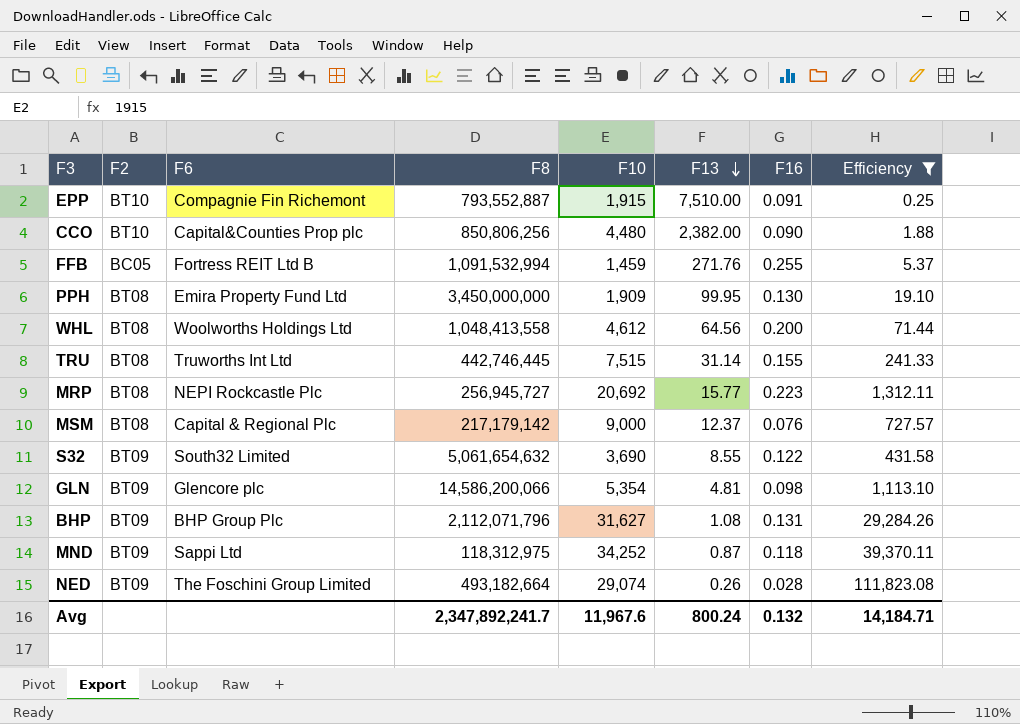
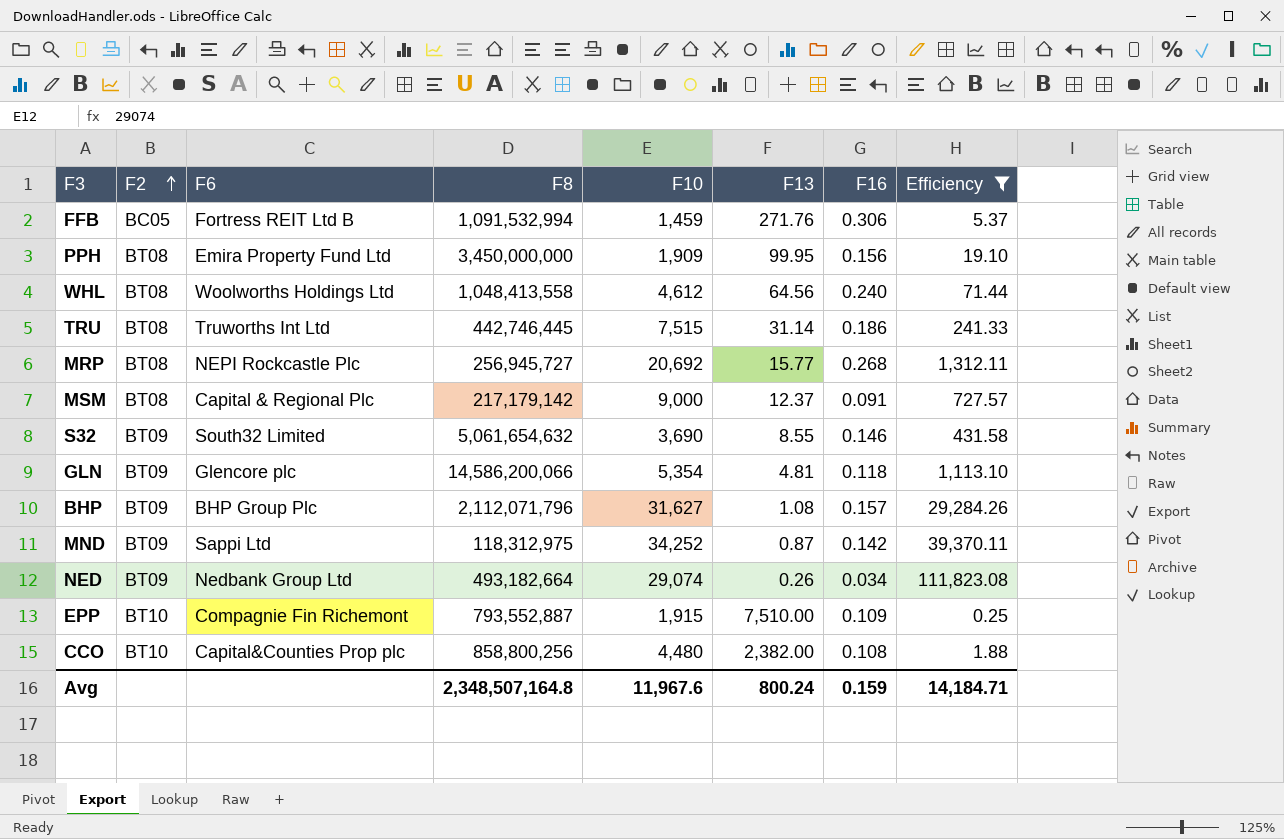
row order: F13 descending -> F2 ascending
FFB | F16: 0.255 -> 0.306
PPH | F16: 0.130 -> 0.156
WHL | F16: 0.200 -> 0.240
TRU | F16: 0.155 -> 0.186
MRP | F16: 0.223 -> 0.268
MSM | F16: 0.076 -> 0.091
S32 | F16: 0.122 -> 0.146
GLN | F16: 0.098 -> 0.118
BHP | F16: 0.131 -> 0.157
MND | F16: 0.118 -> 0.142
NED | F6: The Foschini Group Limited -> Nedbank Group Ltd
NED | F16: 0.028 -> 0.034
EPP | F16: 0.091 -> 0.109
CCO | F8: 850,806,256 -> 858,800,256
CCO | F16: 0.090 -> 0.108
Avg | F8: 2,347,892,241.7 -> 2,348,507,164.8
Avg | F16: 0.132 -> 0.159

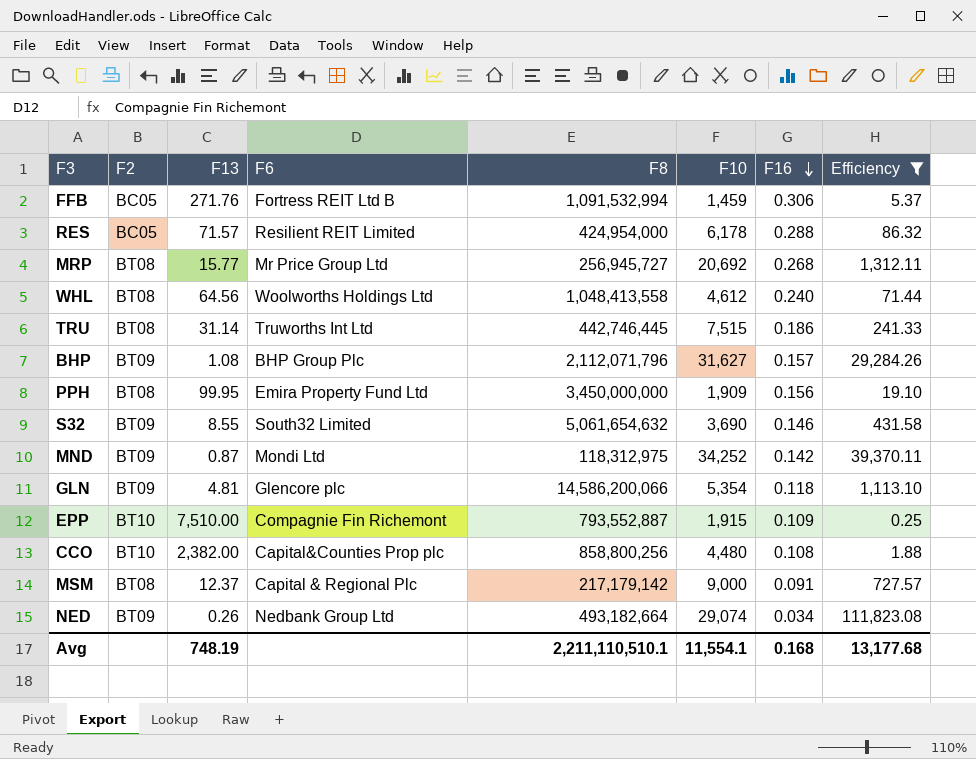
row order: F2 ascending -> F16 descending
column F13 | position: 6 -> 3
row RES: none -> BC05 | 71.57 | Resilient REIT Limited | 424,954,000 | 6,178 | 0.288 | 86.32
MRP | F6: NEPI Rockcastle Plc -> Mr Price Group Ltd
MND | F6: Sappi Ltd -> Mondi Ltd
Avg | F13: 800.24 -> 748.19
Avg | F8: 2,348,507,164.8 -> 2,211,110,510.1
Avg | F10: 11,967.6 -> 11,554.1
Avg | F16: 0.159 -> 0.168
Avg | Efficiency: 14,184.71 -> 13,177.68

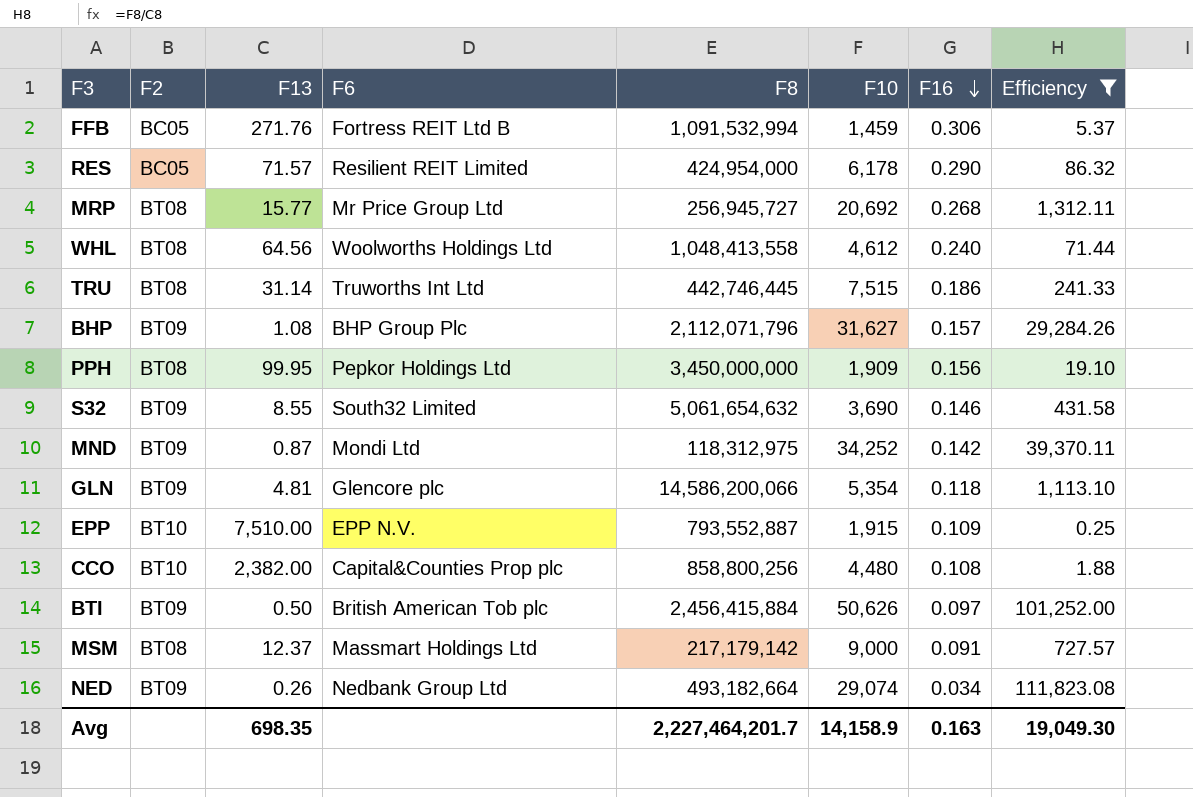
RES | F16: 0.288 -> 0.290
PPH | F6: Emira Property Fund Ltd -> Pepkor Holdings Ltd
EPP | F6: Compagnie Fin Richemont -> EPP N.V.
row BTI: none -> BT09 | 0.50 | British American Tob plc | 2,456,415,884 | 50,626 | 0.097 | 101,252.00
MSM | F6: Capital & Regional Plc -> Massmart Holdings Ltd
Avg | F13: 748.19 -> 698.35
Avg | F8: 2,211,110,510.1 -> 2,227,464,201.7
Avg | F10: 11,554.1 -> 14,158.9
Avg | F16: 0.168 -> 0.163
Avg | Efficiency: 13,177.68 -> 19,049.30

